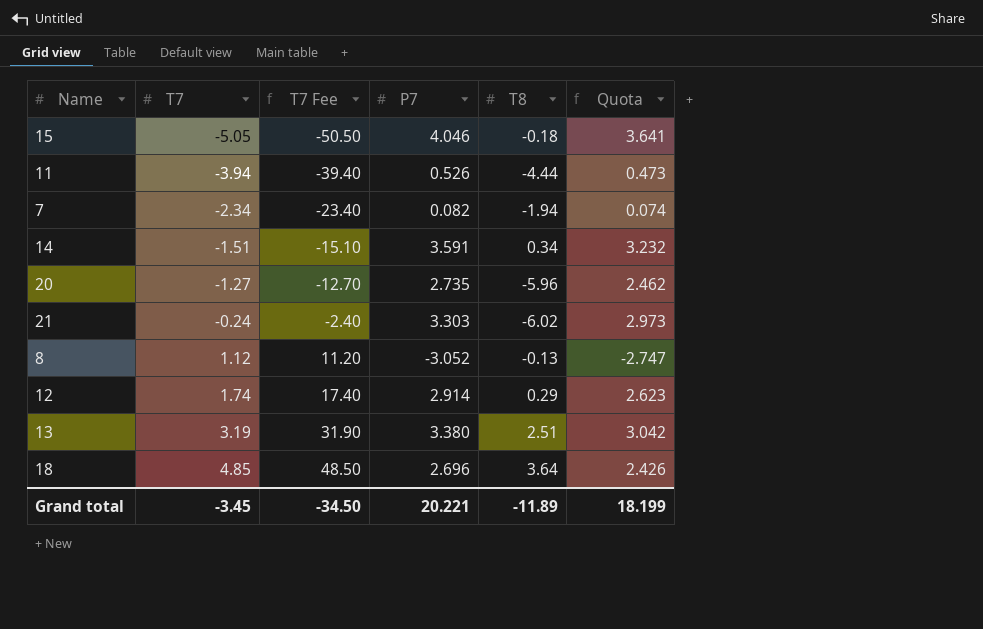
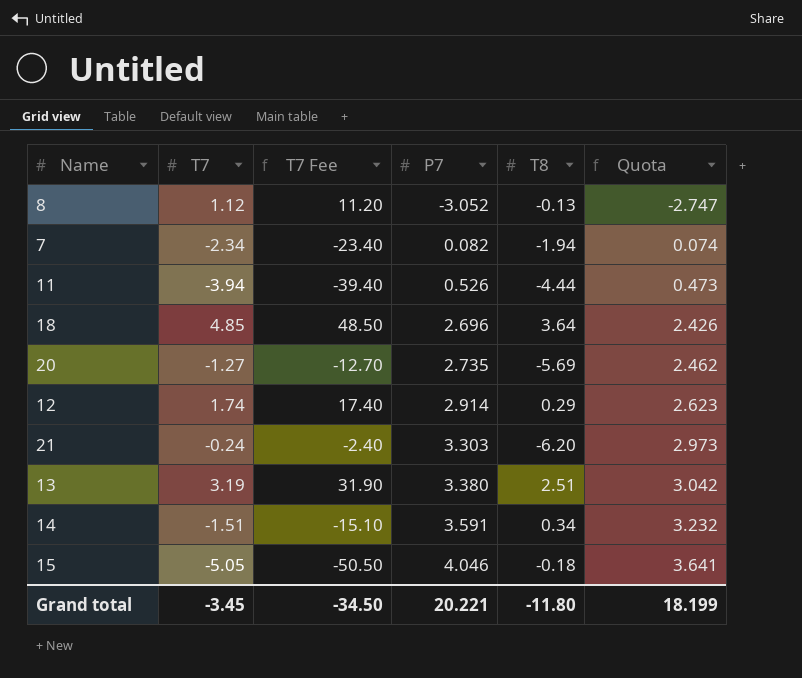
row order: T7 ascending -> P7 ascending
20 | T8: -5.96 -> -5.69
21 | T8: -6.02 -> -6.20
Grand total | T8: -11.89 -> -11.80

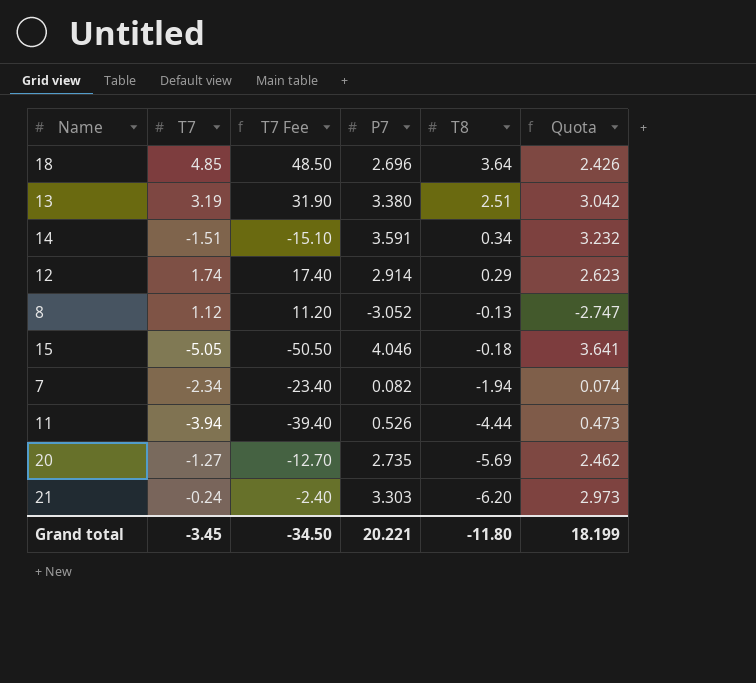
row order: P7 ascending -> T8 descending

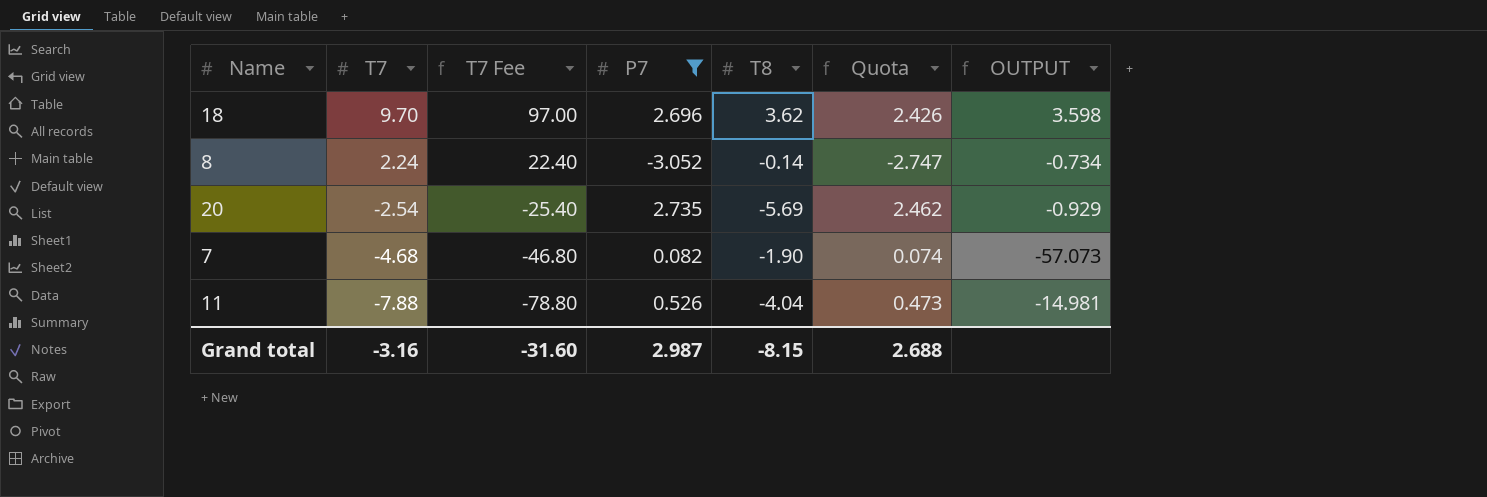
filter: none -> P7 <= 2.735
row order: T8 descending -> T7 descending
column OUTPUT | formula: none -> [T7] / [P7]
18 | T7: 4.85 -> 9.70
18 | T7 Fee: 48.50 -> 97.00
18 | T8: 3.64 -> 3.62
8 | T7: 1.12 -> 2.24
8 | T7 Fee: 11.20 -> 22.40
8 | T8: -0.13 -> -0.14
20 | T7: -1.27 -> -2.54
20 | T7 Fee: -12.70 -> -25.40
7 | T7: -2.34 -> -4.68
7 | T7 Fee: -23.40 -> -46.80
7 | T8: -1.94 -> -1.90
11 | T7: -3.94 -> -7.88
11 | T7 Fee: -39.40 -> -78.80
11 | T8: -4.44 -> -4.04
Grand total | T7: -3.45 -> -3.16
Grand total | T7 Fee: -34.50 -> -31.60
Grand total | P7: 20.221 -> 2.987
Grand total | T8: -11.80 -> -8.15
Grand total | Quota: 18.199 -> 2.688

